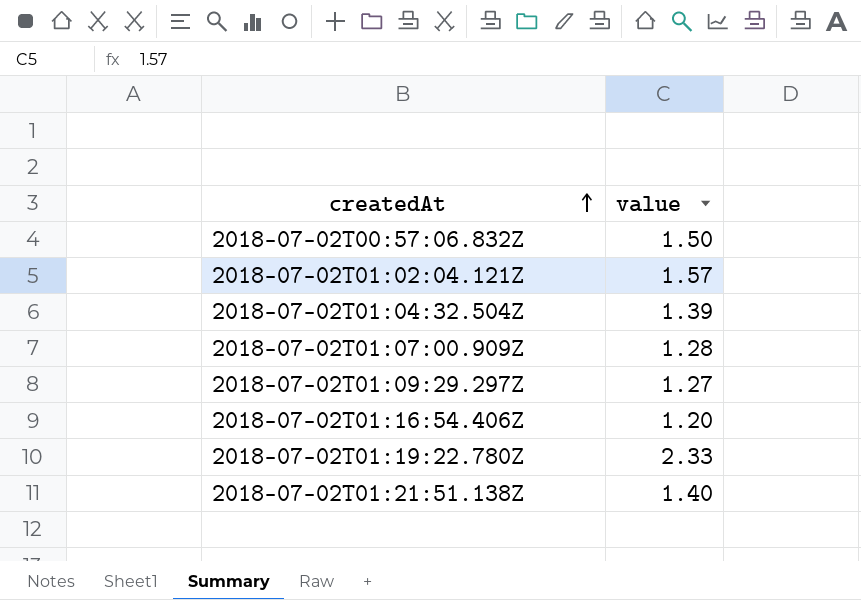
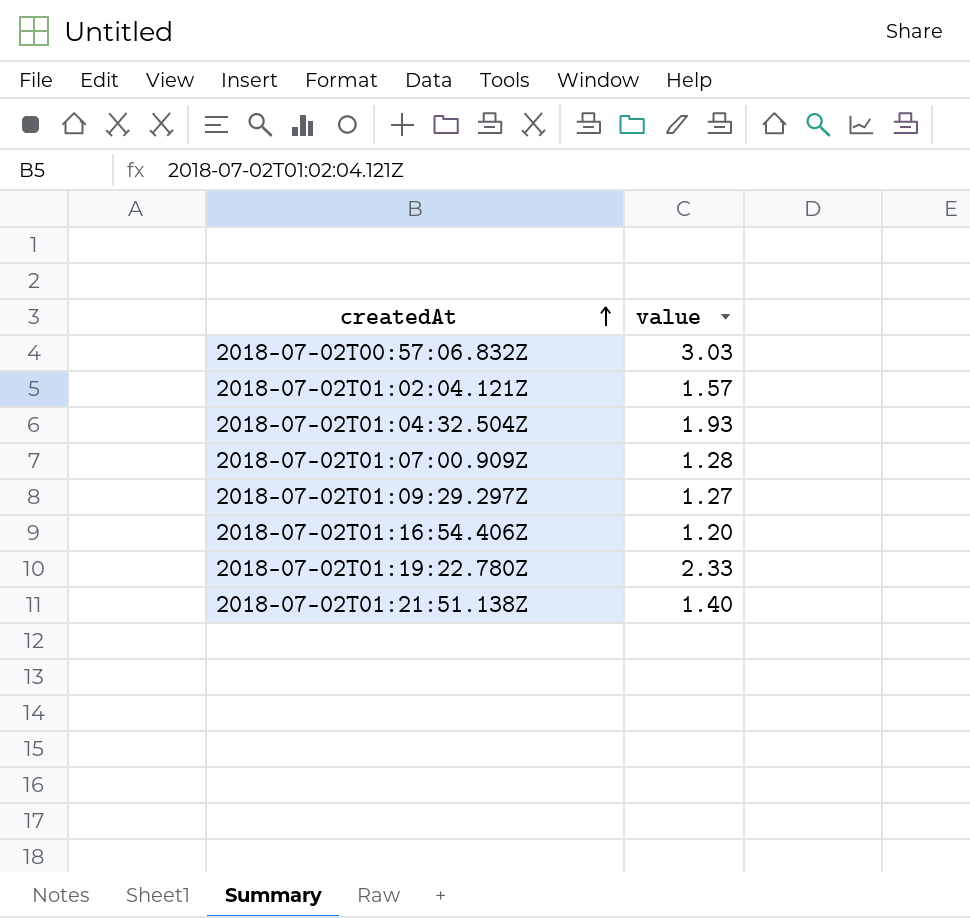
2018-07-02T00:57:06.832Z | value: 1.50 -> 3.03
2018-07-02T01:04:32.504Z | value: 1.39 -> 1.93

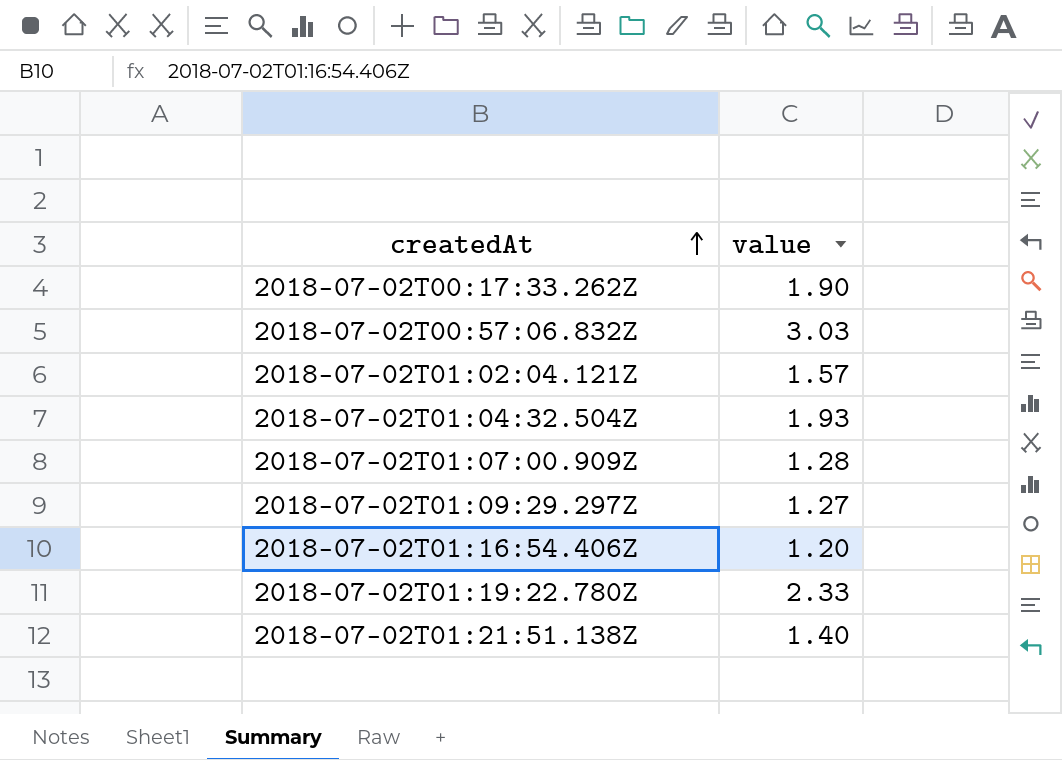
row 2018-07-02T00:17:33.262Z: none -> 1.90

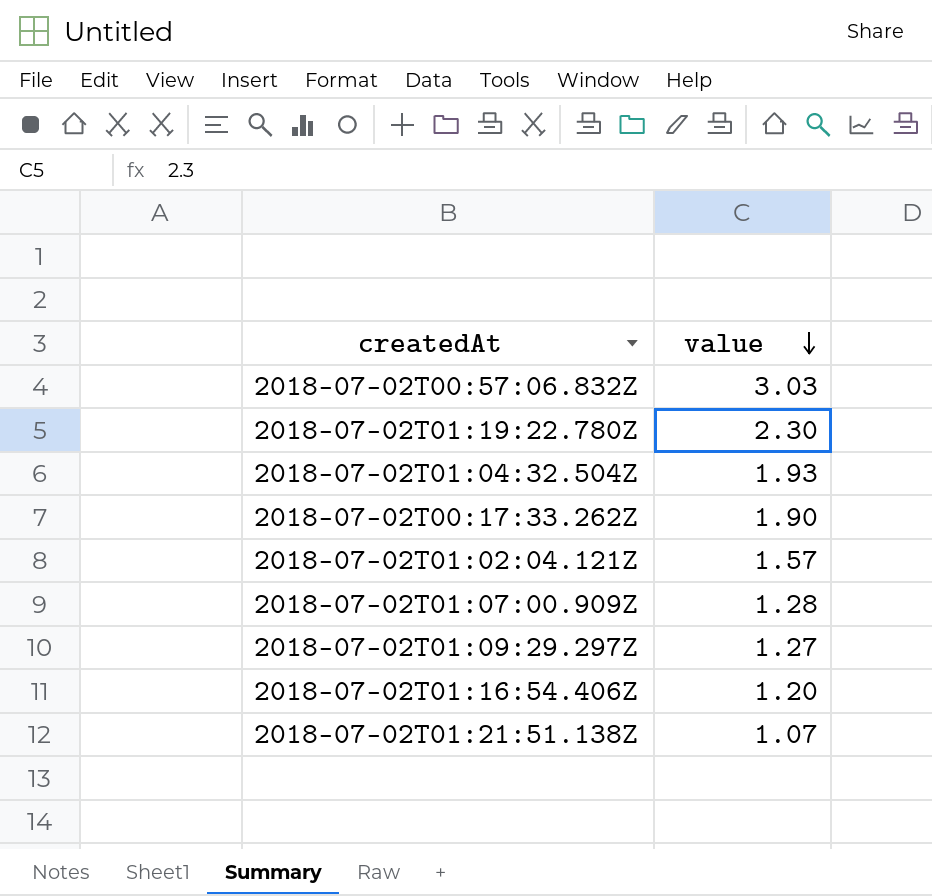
row order: createdAt ascending -> value descending
2018-07-02T01:19:22.780Z | value: 2.33 -> 2.30
2018-07-02T01:21:51.138Z | value: 1.40 -> 1.07

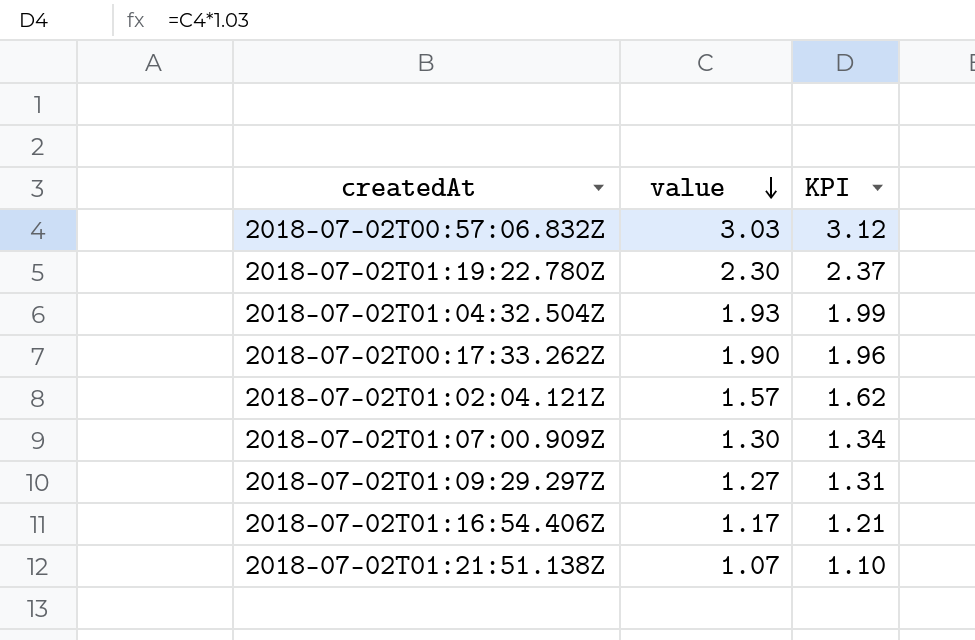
column KPI | formula: none -> [value] * 1.03
2018-07-02T01:07:00.909Z | value: 1.28 -> 1.30
2018-07-02T01:16:54.406Z | value: 1.20 -> 1.17

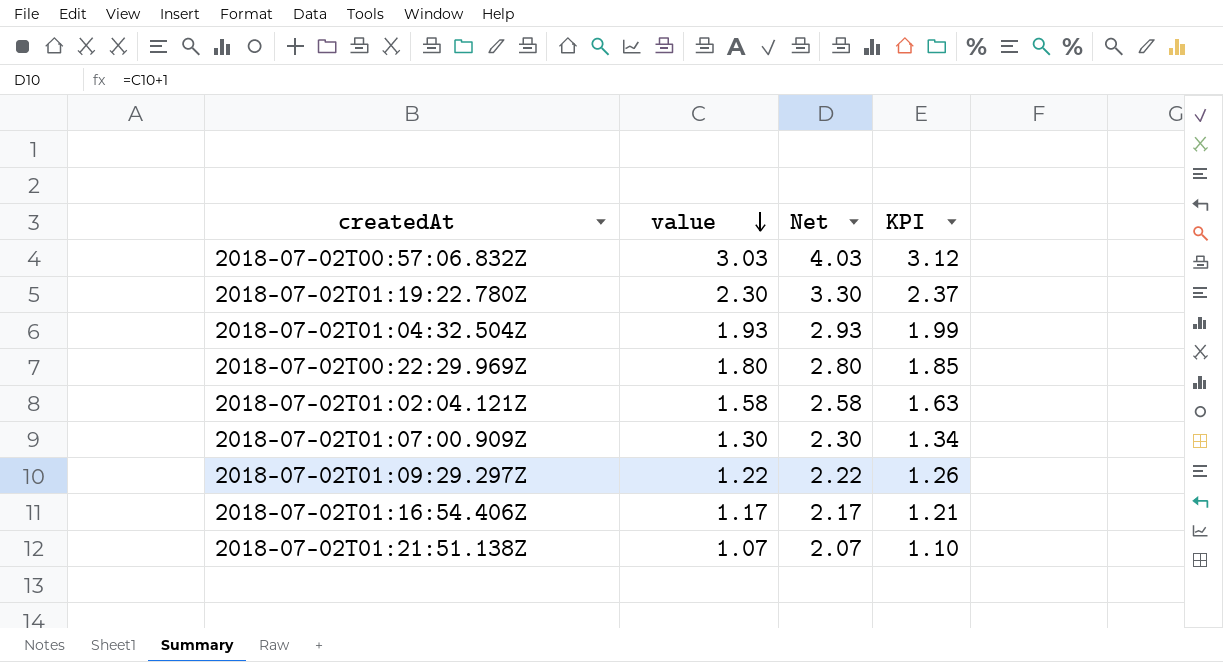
column Net | formula: none -> [value] + 1
row 2018-07-02T00:17:33.262Z: 1.90 | 1.96 -> none
row 2018-07-02T00:22:29.969Z: none -> 1.80 | 2.80 | 1.85
2018-07-02T01:02:04.121Z | value: 1.57 -> 1.58
2018-07-02T01:02:04.121Z | KPI: 1.62 -> 1.63
2018-07-02T01:09:29.297Z | value: 1.27 -> 1.22
2018-07-02T01:09:29.297Z | KPI: 1.31 -> 1.26

